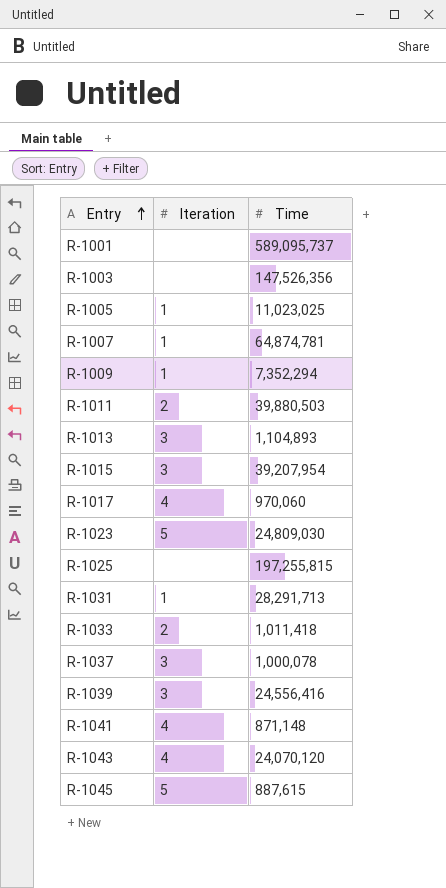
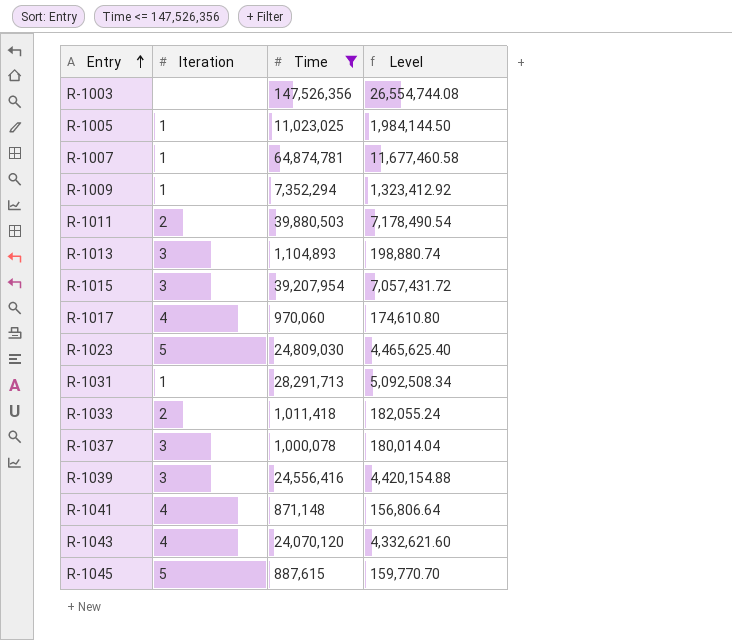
filter: none -> Time <= 147,526,356
column Level | formula: none -> [Time] * 0.18

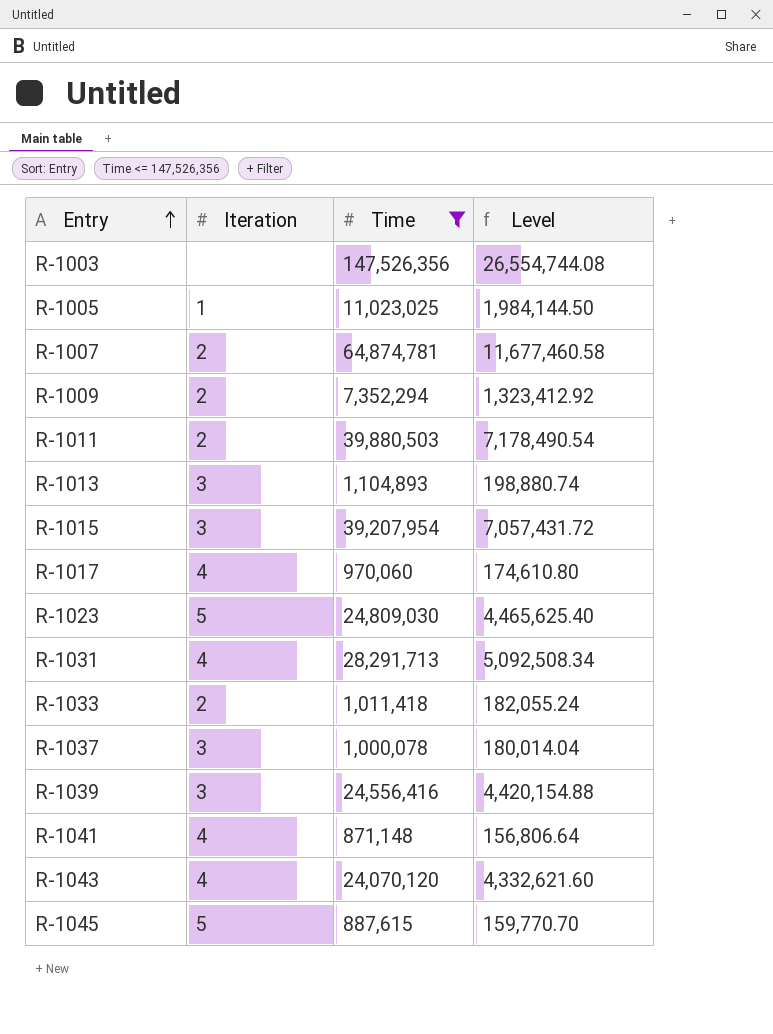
R-1007 | Iteration: 1 -> 2
R-1009 | Iteration: 1 -> 2
R-1031 | Iteration: 1 -> 4

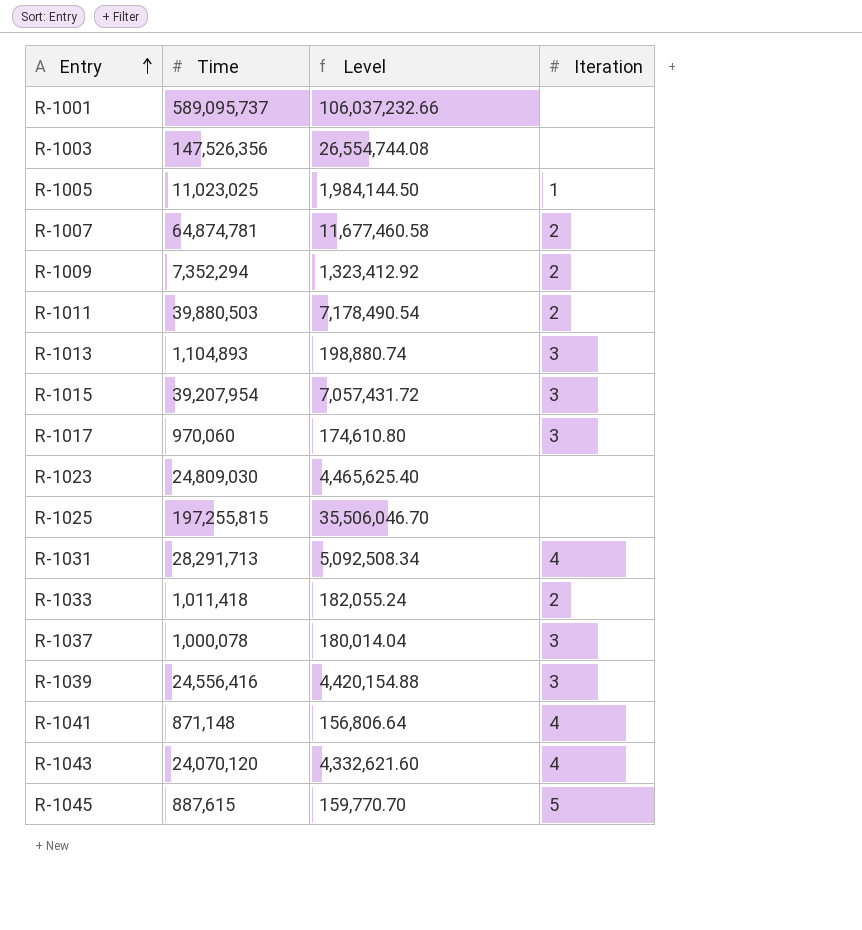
filter: Time <= 147,526,356 -> none
column Iteration | position: 2 -> 4
R-1017 | Iteration: 4 -> 3
R-1023 | Iteration: 5 -> none

